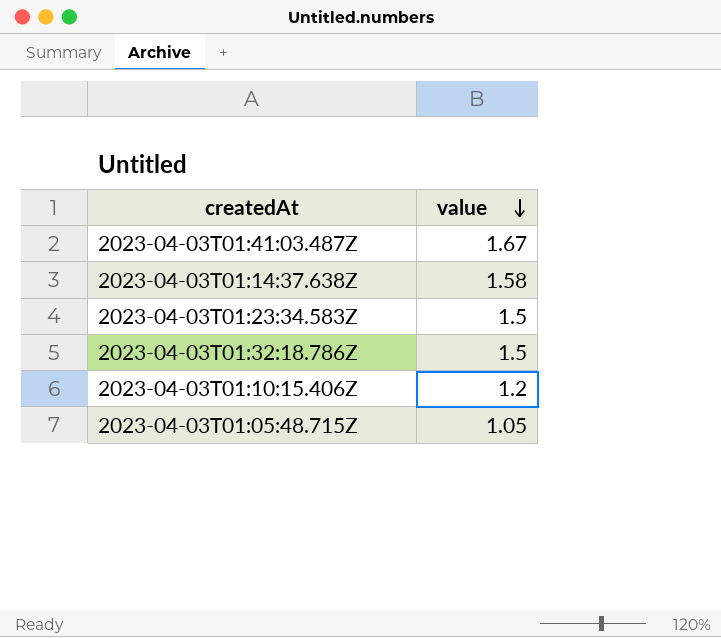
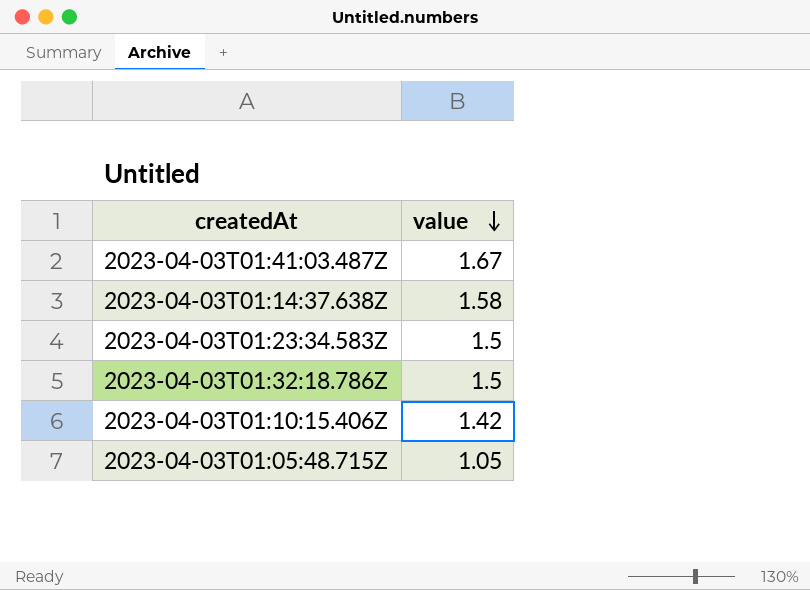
2023-04-03T01:10:15.406Z | value: 1.2 -> 1.42

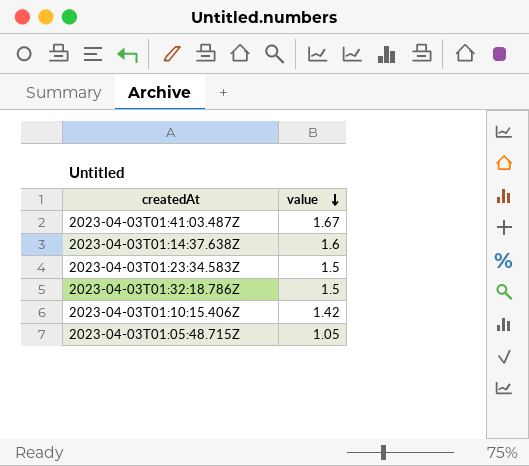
2023-04-03T01:14:37.638Z | value: 1.58 -> 1.6

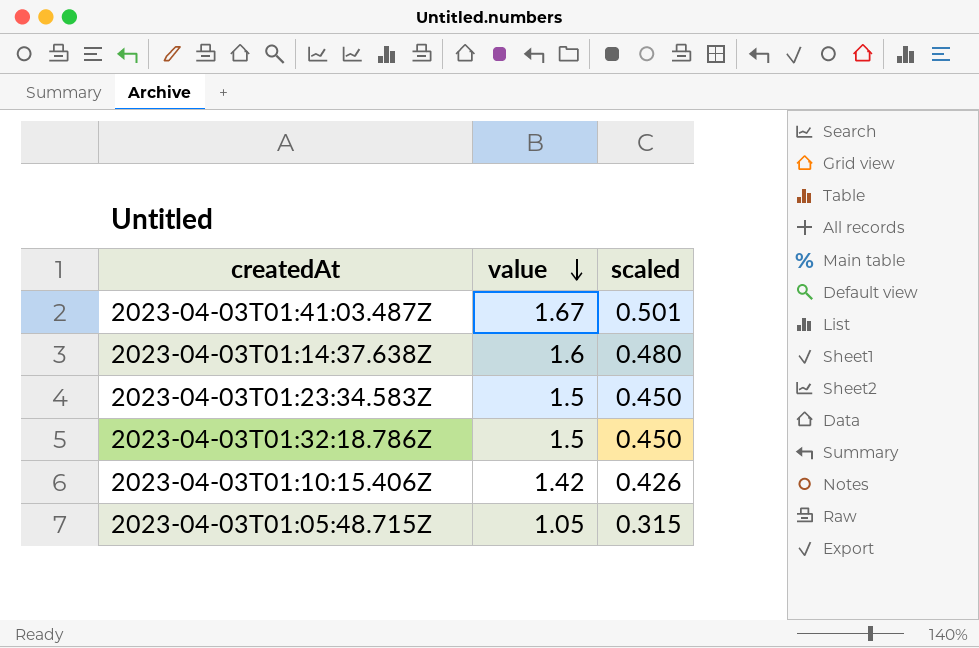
column scaled | formula: none -> [value] * 0.3

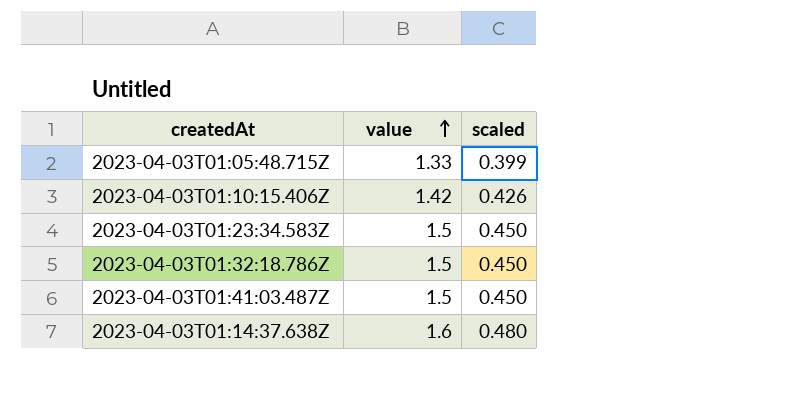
row order: value descending -> value ascending
2023-04-03T01:05:48.715Z | value: 1.05 -> 1.33
2023-04-03T01:05:48.715Z | scaled: 0.315 -> 0.399
2023-04-03T01:41:03.487Z | value: 1.67 -> 1.5
2023-04-03T01:41:03.487Z | scaled: 0.501 -> 0.450

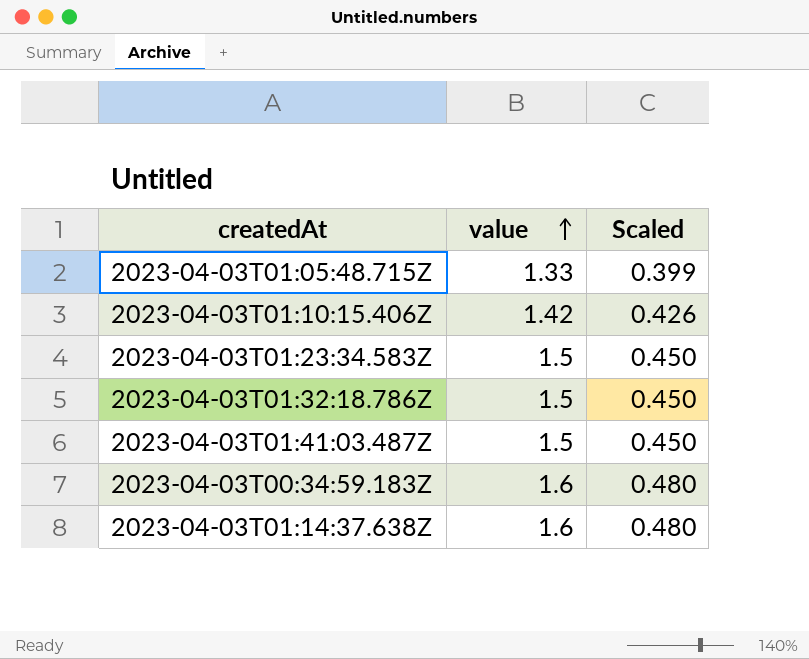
column name: scaled -> Scaled
row 2023-04-03T00:34:59.183Z: none -> 1.6 | 0.480

